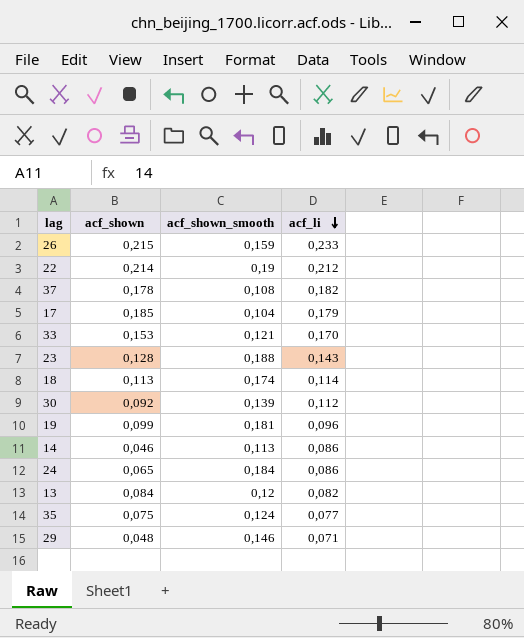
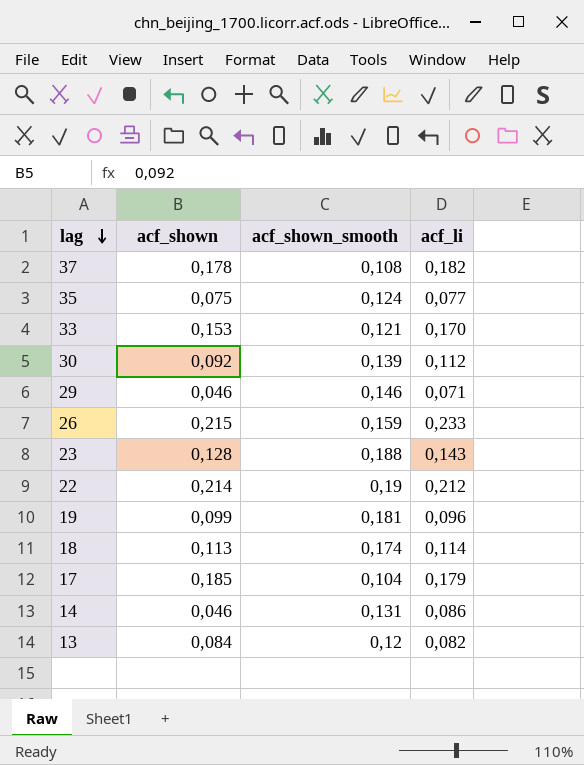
row order: acf_li descending -> lag descending
row 24: 0,065 | 0,184 | 0,086 -> none
29 | acf_shown: 0,048 -> 0,046
14 | acf_shown_smooth: 0,113 -> 0,131

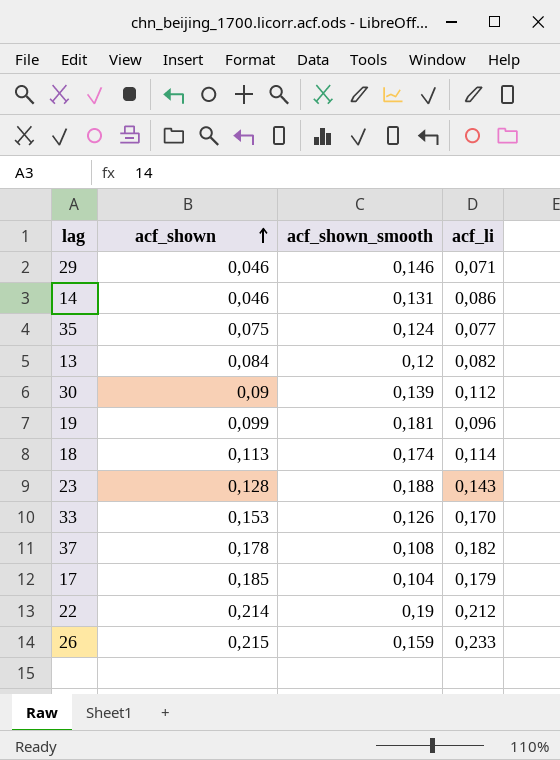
row order: lag descending -> acf_shown ascending
30 | acf_shown: 0,092 -> 0,09
33 | acf_shown_smooth: 0,121 -> 0,126

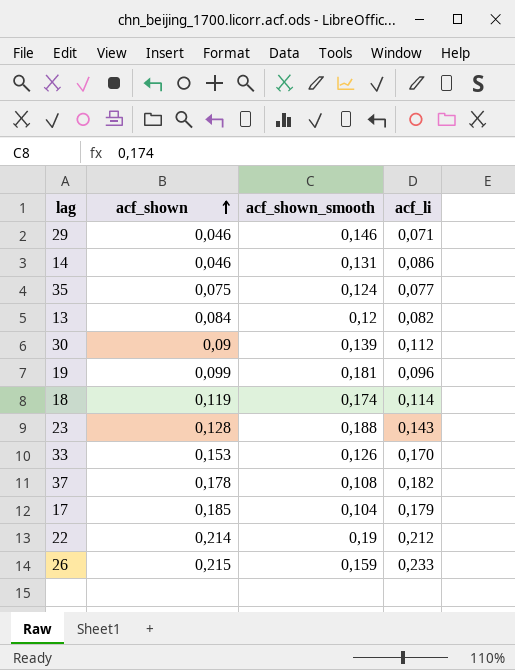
18 | acf_shown: 0,113 -> 0,119

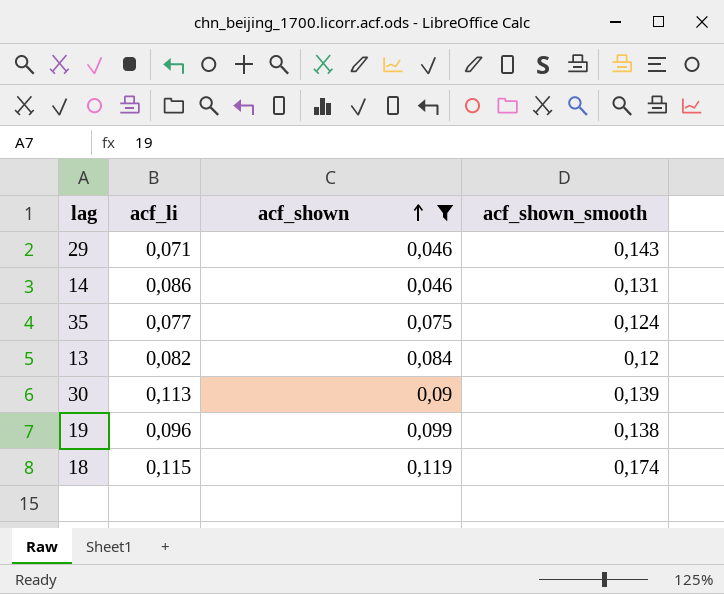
filter: none -> acf_shown <= 0,119
column acf_li | position: 4 -> 2
29 | acf_shown_smooth: 0,146 -> 0,143
30 | acf_li: 0,112 -> 0,113
19 | acf_shown_smooth: 0,181 -> 0,138
18 | acf_li: 0,114 -> 0,115

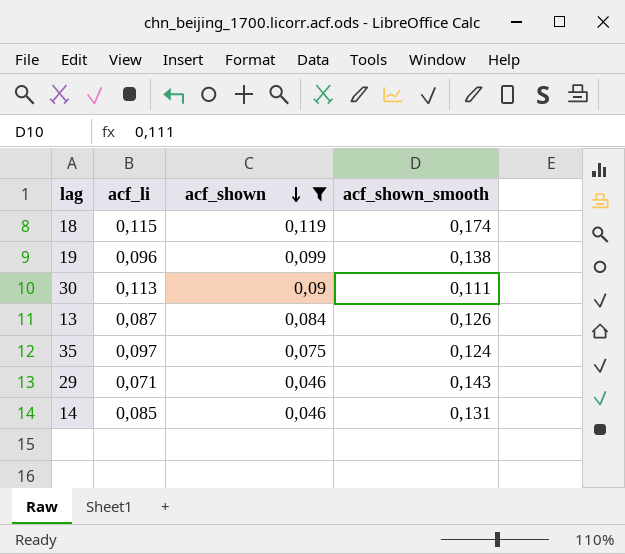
row order: acf_shown ascending -> acf_shown descending
30 | acf_shown_smooth: 0,139 -> 0,111
13 | acf_li: 0,082 -> 0,087
13 | acf_shown_smooth: 0,12 -> 0,126
35 | acf_li: 0,077 -> 0,097
14 | acf_li: 0,086 -> 0,085

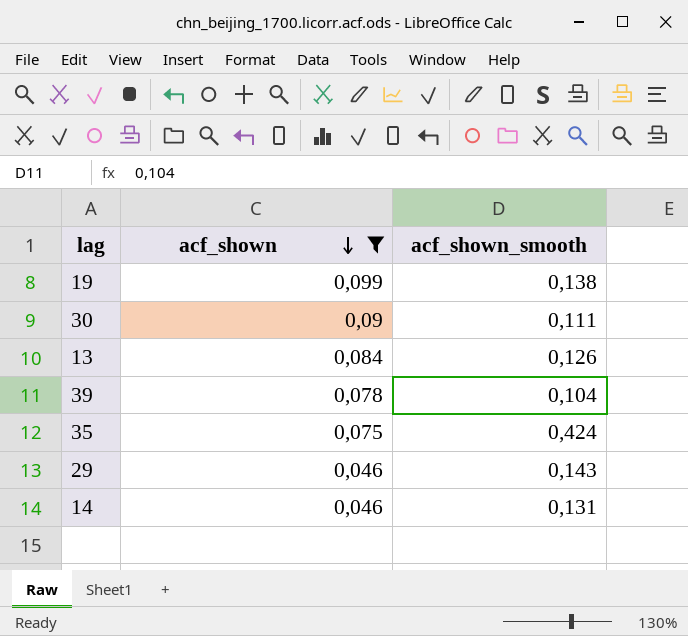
column acf_li | position: 2 -> none
row 18: 0,115 | 0,119 | 0,174 -> none
row 39: none -> 0,078 | 0,104
35 | acf_shown_smooth: 0,124 -> 0,424

